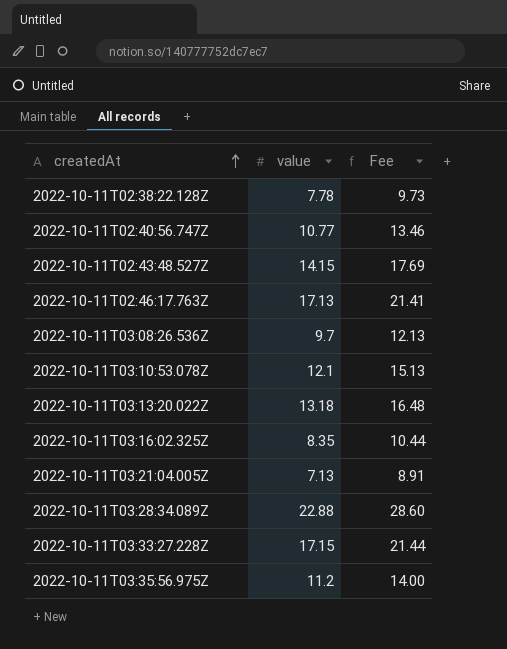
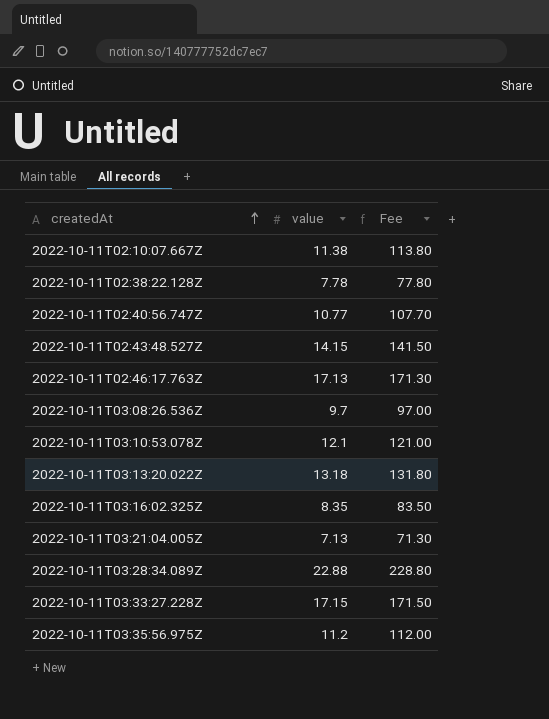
column Fee | formula: [value] * 1.25 -> [value] * 10
row 2022-10-11T02:10:07.667Z: none -> 11.38 | 113.80

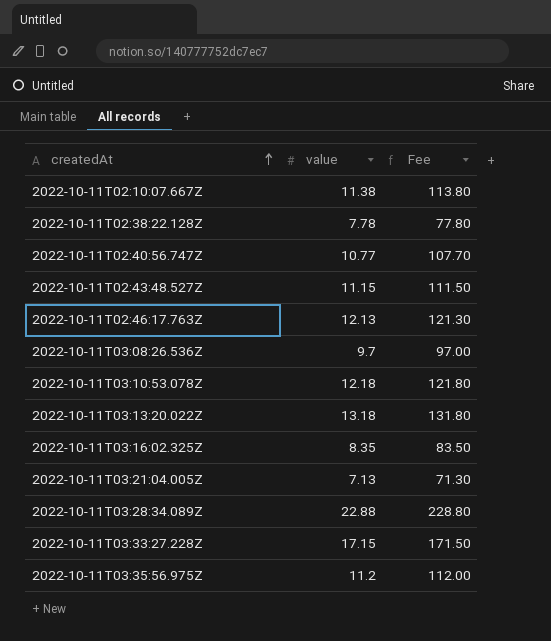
2022-10-11T02:43:48.527Z | value: 14.15 -> 11.15
2022-10-11T02:43:48.527Z | Fee: 141.50 -> 111.50
2022-10-11T02:46:17.763Z | value: 17.13 -> 12.13
2022-10-11T02:46:17.763Z | Fee: 171.30 -> 121.30
2022-10-11T03:10:53.078Z | value: 12.1 -> 12.18
2022-10-11T03:10:53.078Z | Fee: 121.00 -> 121.80

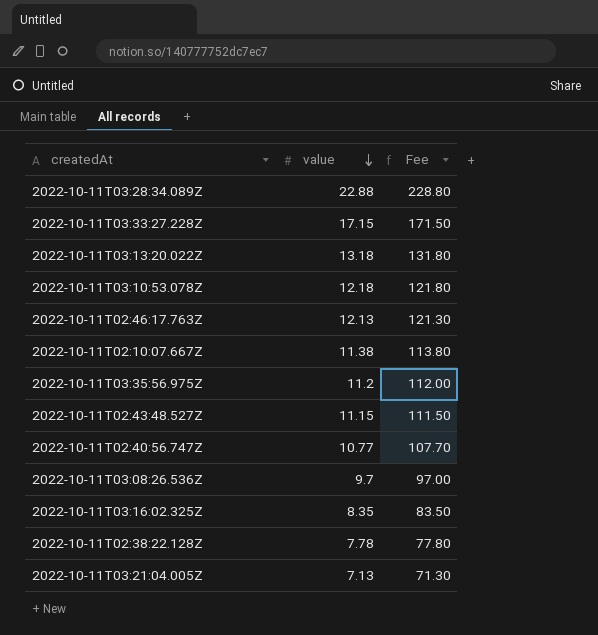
row order: createdAt ascending -> value descending

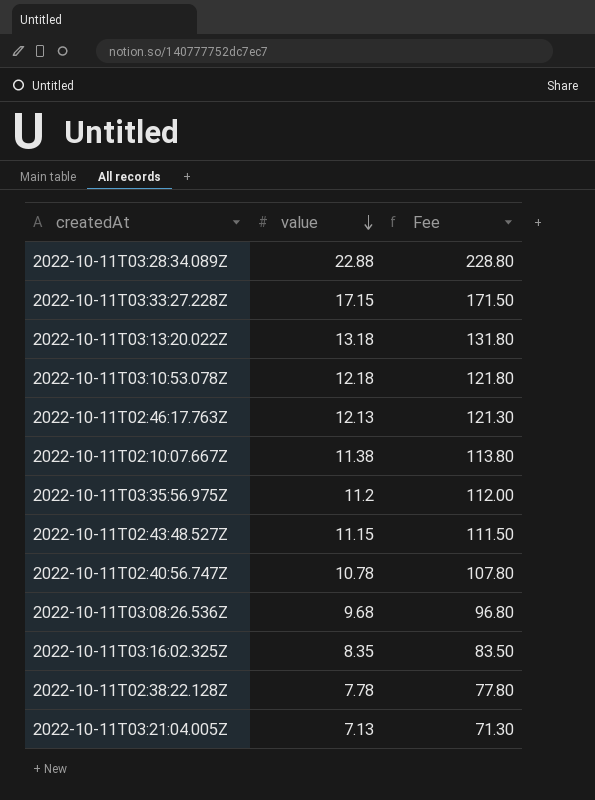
2022-10-11T02:40:56.747Z | value: 10.77 -> 10.78
2022-10-11T02:40:56.747Z | Fee: 107.70 -> 107.80
2022-10-11T03:08:26.536Z | value: 9.7 -> 9.68
2022-10-11T03:08:26.536Z | Fee: 97.00 -> 96.80

